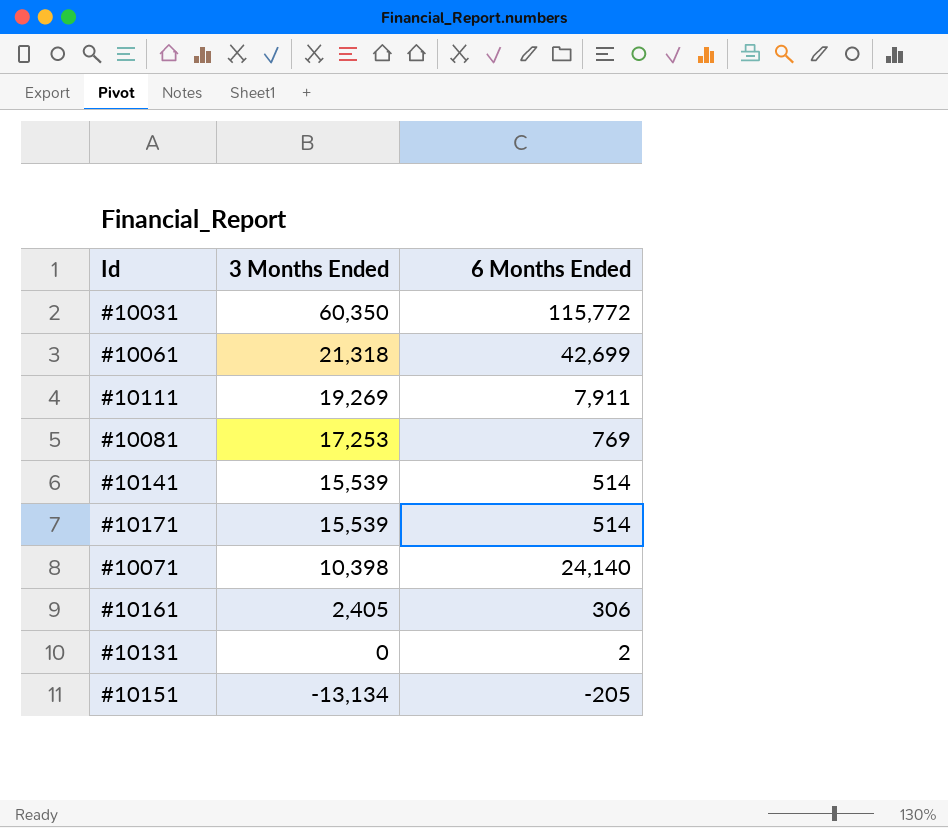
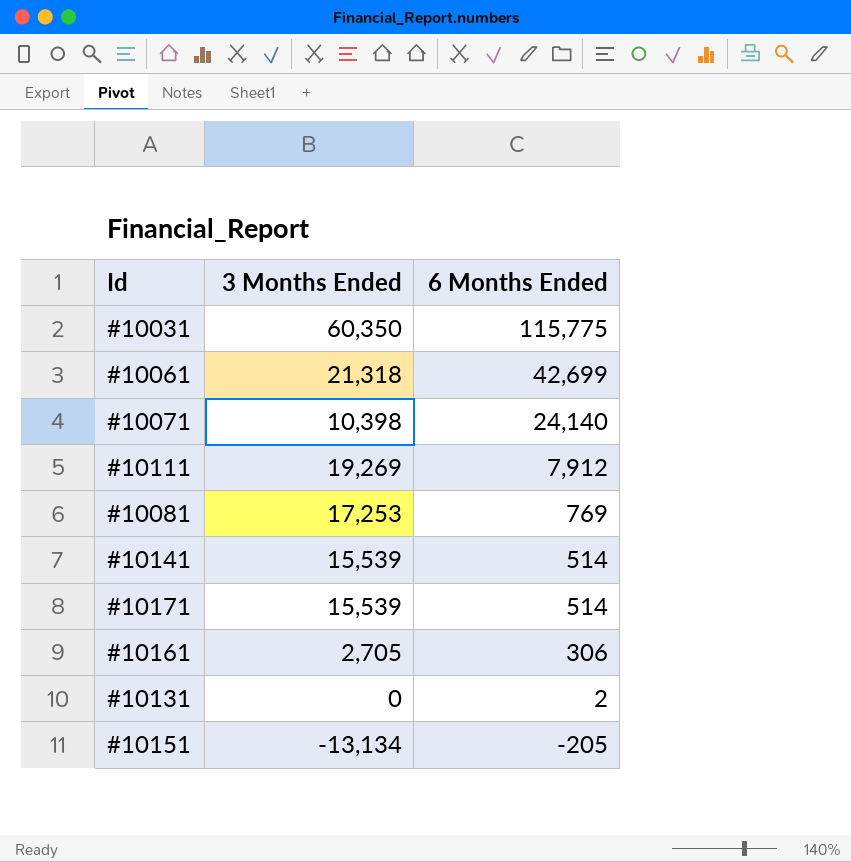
row order: 3 Months Ended descending -> 6 Months Ended descending
#10031 | 6 Months Ended: 115,772 -> 115,775
#10111 | 6 Months Ended: 7,911 -> 7,912
#10161 | 3 Months Ended: 2,405 -> 2,705

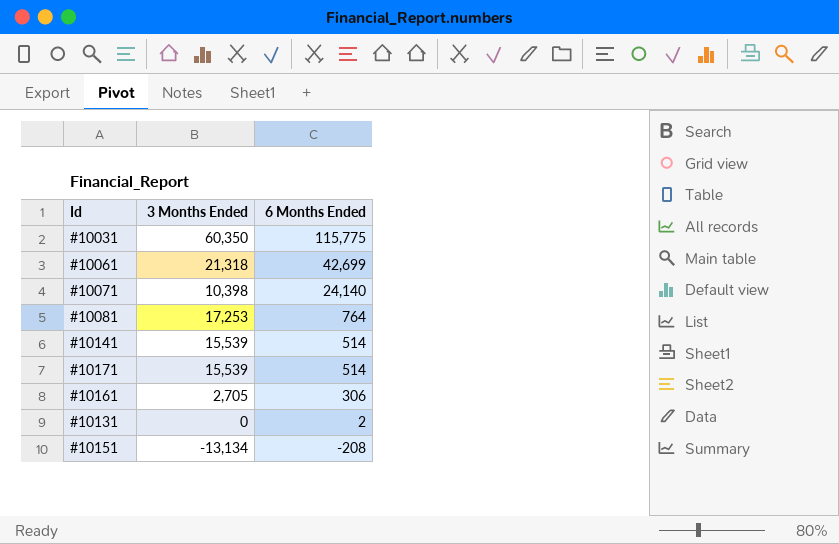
row #10111: 19,269 | 7,912 -> none
#10081 | 6 Months Ended: 769 -> 764
#10151 | 6 Months Ended: -205 -> -208

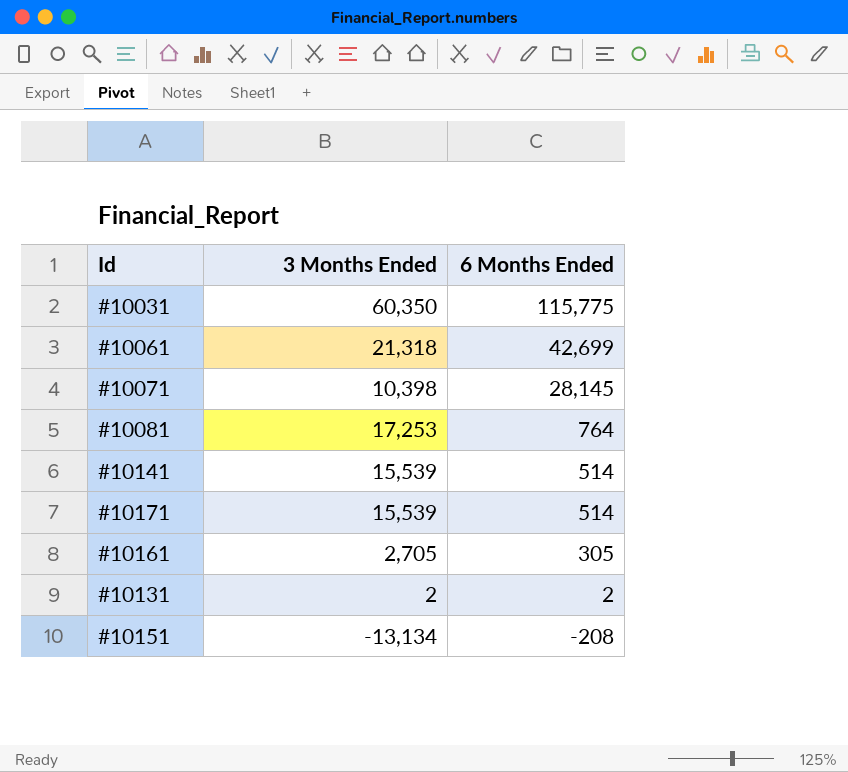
#10071 | 6 Months Ended: 24,140 -> 28,145
#10161 | 6 Months Ended: 306 -> 305
#10131 | 3 Months Ended: 0 -> 2

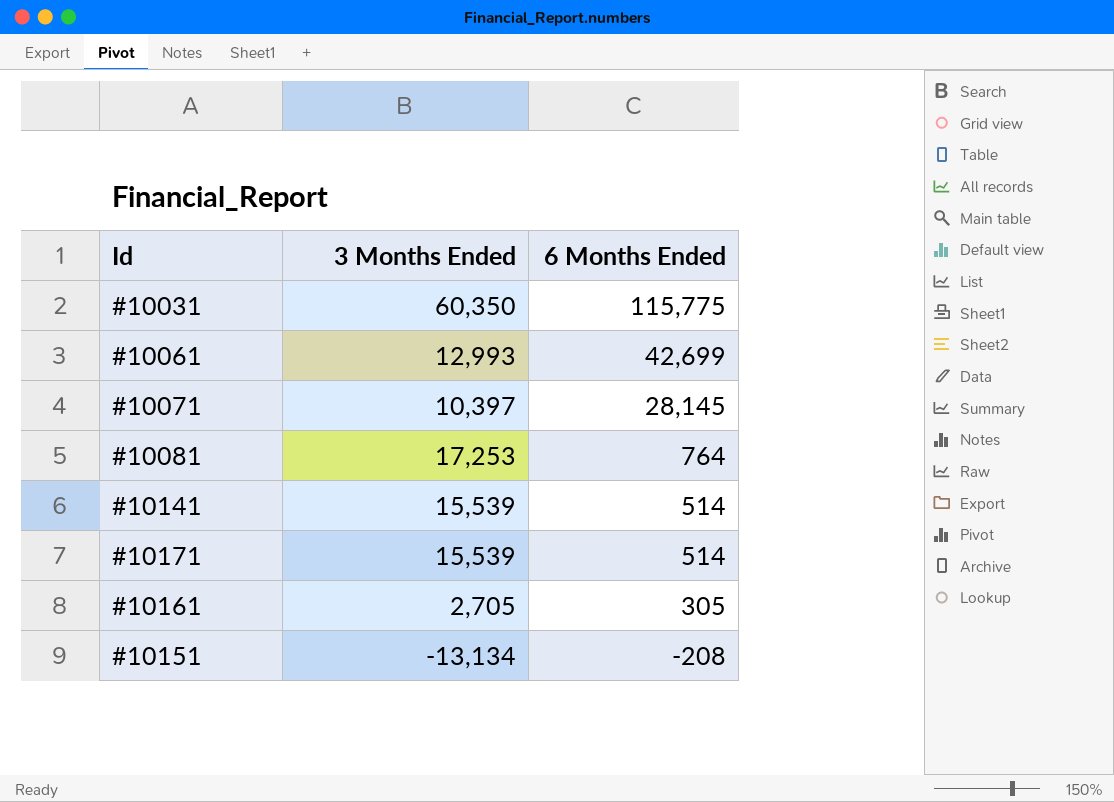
row #10131: 2 | 2 -> none
#10061 | 3 Months Ended: 21,318 -> 12,993
#10071 | 3 Months Ended: 10,398 -> 10,397

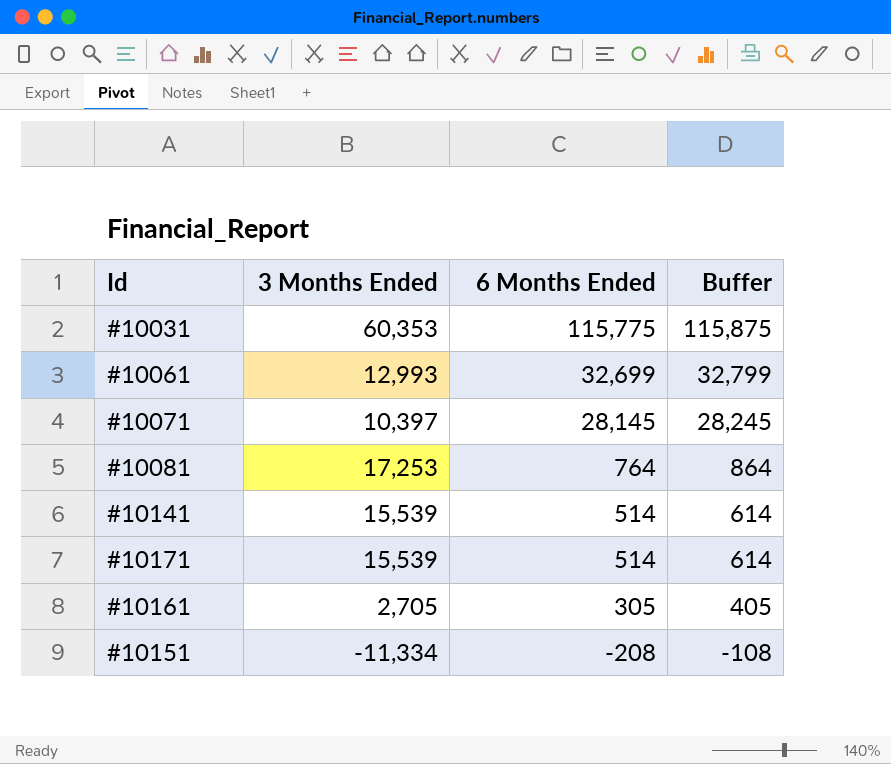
column Buffer | formula: none -> [6 Months Ended] + 100
#10031 | 3 Months Ended: 60,350 -> 60,353
#10061 | 6 Months Ended: 42,699 -> 32,699
#10151 | 3 Months Ended: -13,134 -> -11,334

